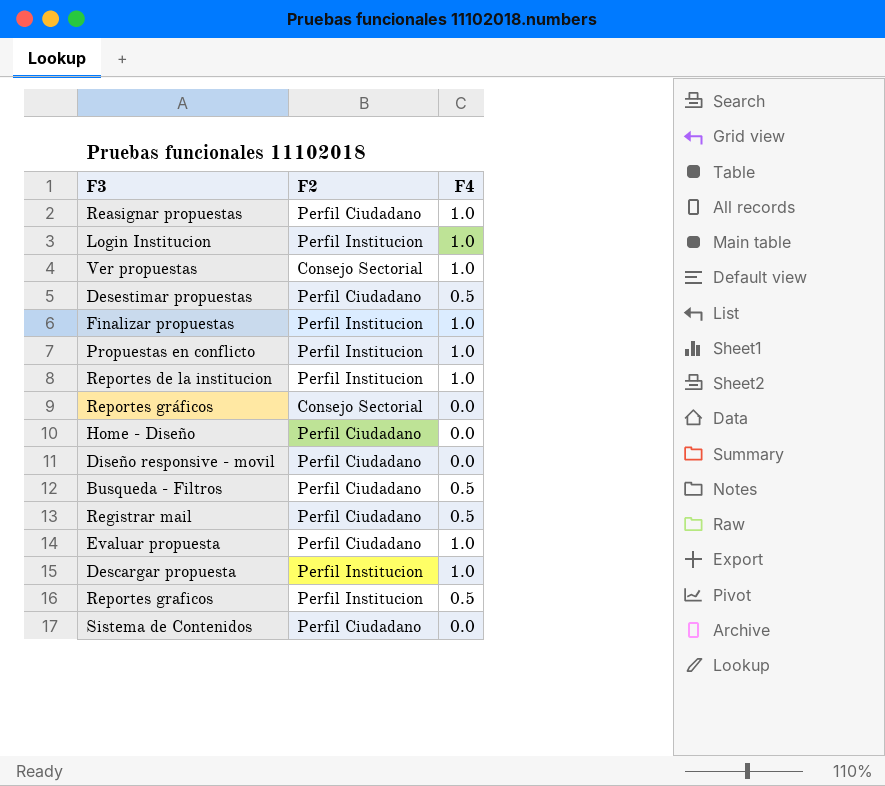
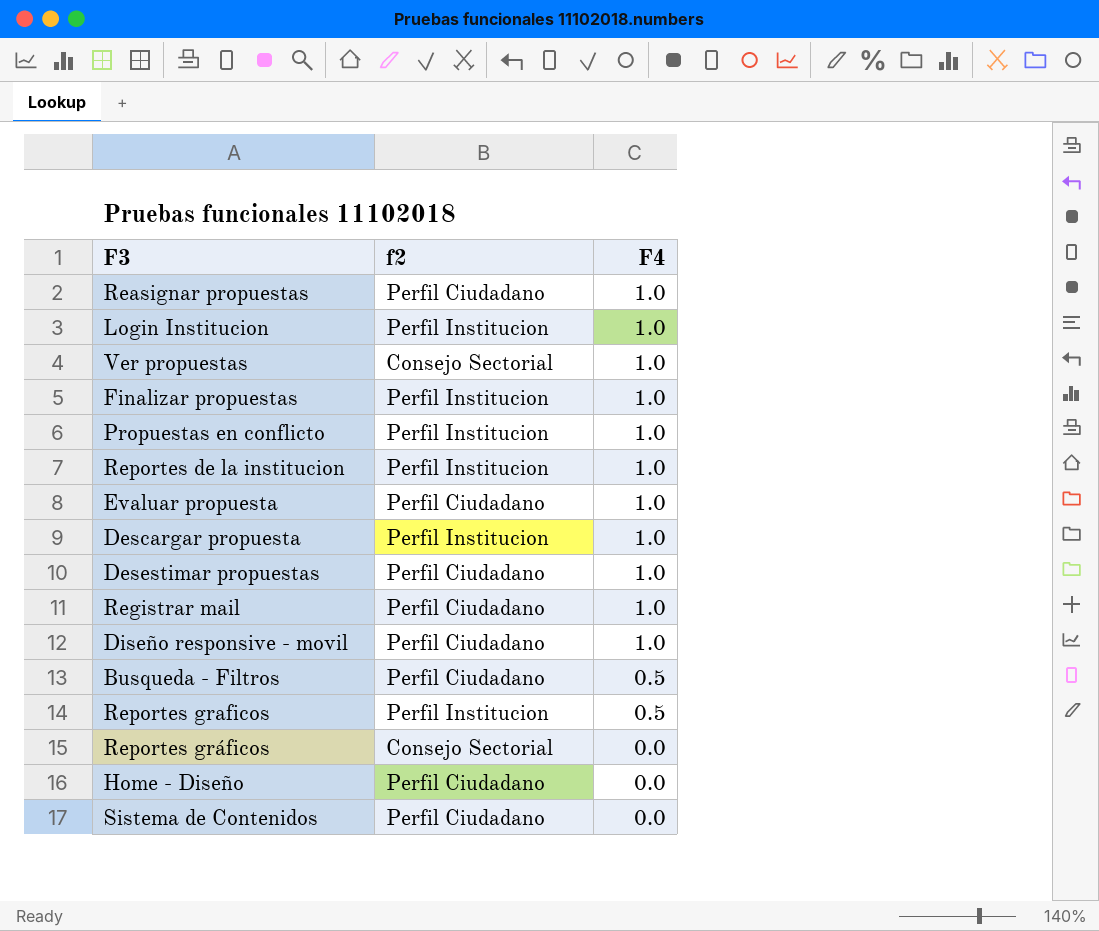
row order: none -> F4 descending
column name: F2 -> f2
Desestimar propuestas | F4: 0.5 -> 1.0
Registrar mail | F4: 0.5 -> 1.0
Diseño responsive - movil | F4: 0.0 -> 1.0

